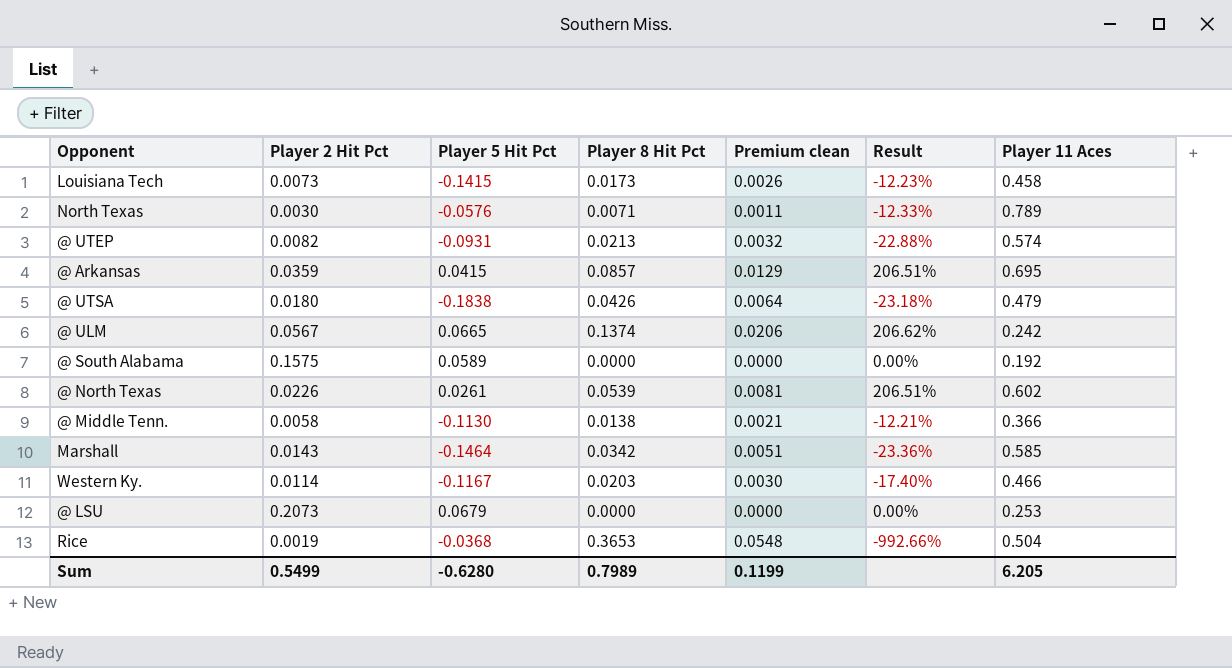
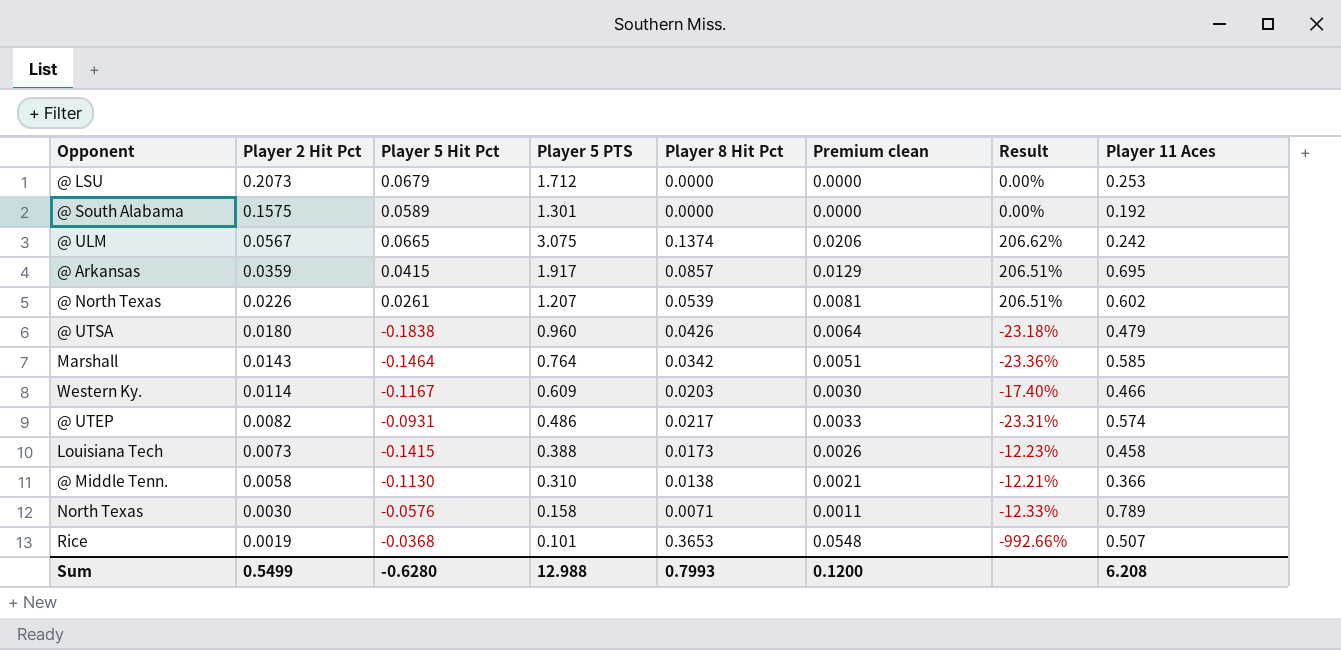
row order: none -> Player 2 Hit Pct descending
column Player 5 PTS | position: none -> 4
@ UTEP | Player 8 Hit Pct: 0.0213 -> 0.0217
@ UTEP | Premium clean: 0.0032 -> 0.0033
@ UTEP | Result: -22.88% -> -23.31%
Rice | Player 11 Aces: 0.504 -> 0.507
Sum | Player 8 Hit Pct: 0.7989 -> 0.7993
Sum | Premium clean: 0.1199 -> 0.1200
Sum | Player 11 Aces: 6.205 -> 6.208

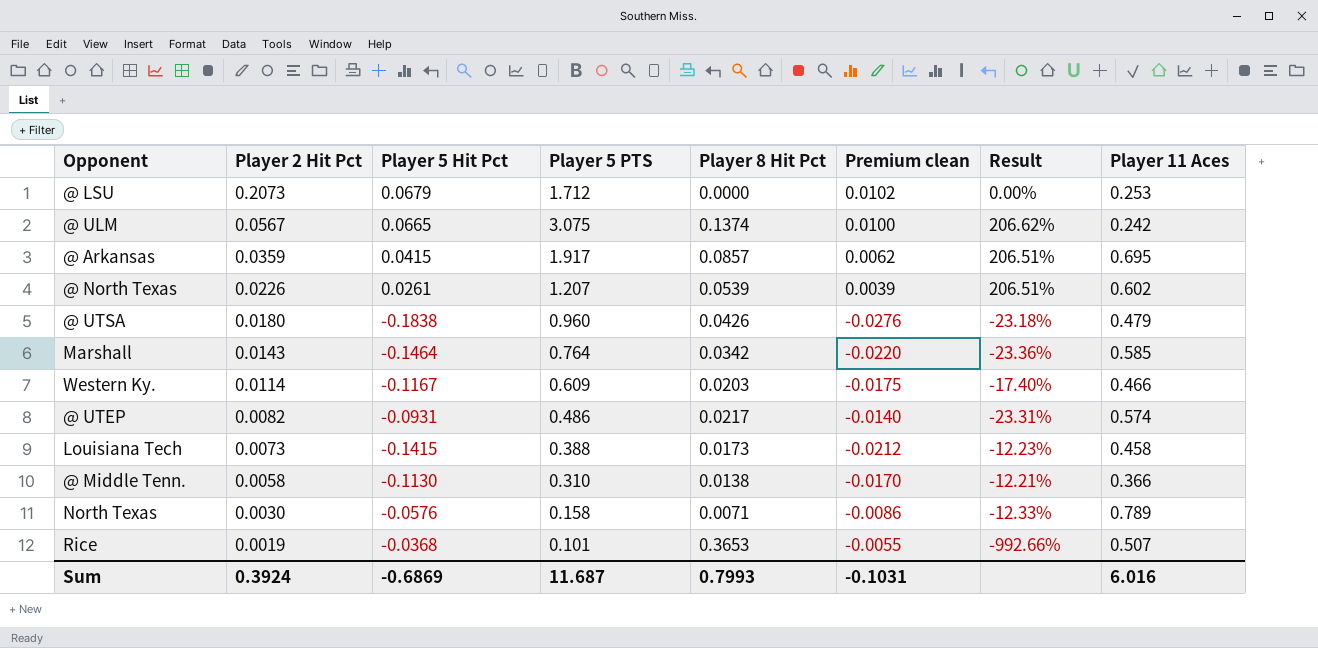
column Premium clean | formula: [Player 8 Hit Pct] * 0.15 -> [Player 5 Hit Pct] * 0.15
row @ South Alabama: 0.1575 | 0.0589 | 1.301 | 0.0000 | 0.0000 | 0.00% | 0.192 -> none
Sum | Player 2 Hit Pct: 0.5499 -> 0.3924
Sum | Player 5 Hit Pct: -0.6280 -> -0.6869
Sum | Player 5 PTS: 12.988 -> 11.687
Sum | Premium clean: 0.1200 -> -0.1031
Sum | Player 11 Aces: 6.208 -> 6.016

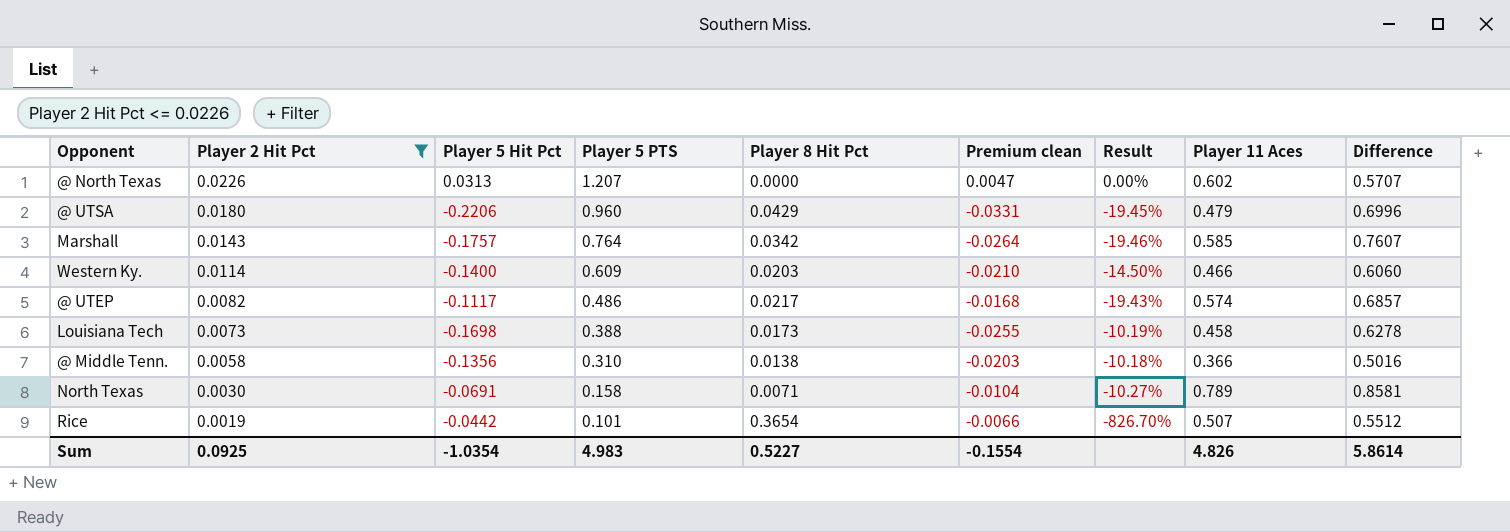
filter: none -> Player 2 Hit Pct <= 0.0226
column Difference | formula: none -> [Player 11 Aces] - [Player 5 Hit Pct]
@ North Texas | Player 5 Hit Pct: 0.0261 -> 0.0313
@ North Texas | Player 8 Hit Pct: 0.0539 -> 0.0000
@ North Texas | Premium clean: 0.0039 -> 0.0047
@ North Texas | Result: 206.51% -> 0.00%
@ UTSA | Player 5 Hit Pct: -0.1838 -> -0.2206
@ UTSA | Player 8 Hit Pct: 0.0426 -> 0.0429
@ UTSA | Premium clean: -0.0276 -> -0.0331
@ UTSA | Result: -23.18% -> -19.45%
Marshall | Player 5 Hit Pct: -0.1464 -> -0.1757
Marshall | Premium clean: -0.0220 -> -0.0264
Marshall | Result: -23.36% -> -19.46%
Western Ky. | Player 5 Hit Pct: -0.1167 -> -0.1400
Western Ky. | Premium clean: -0.0175 -> -0.0210
Western Ky. | Result: -17.40% -> -14.50%
@ UTEP | Player 5 Hit Pct: -0.0931 -> -0.1117
@ UTEP | Premium clean: -0.0140 -> -0.0168
@ UTEP | Result: -23.31% -> -19.43%
Louisiana Tech | Player 5 Hit Pct: -0.1415 -> -0.1698
Louisiana Tech | Premium clean: -0.0212 -> -0.0255
Louisiana Tech | Result: -12.23% -> -10.19%
@ Middle Tenn. | Player 5 Hit Pct: -0.1130 -> -0.1356
@ Middle Tenn. | Premium clean: -0.0170 -> -0.0203
@ Middle Tenn. | Result: -12.21% -> -10.18%
North Texas | Player 5 Hit Pct: -0.0576 -> -0.0691
North Texas | Premium clean: -0.0086 -> -0.0104
North Texas | Result: -12.33% -> -10.27%
Rice | Player 5 Hit Pct: -0.0368 -> -0.0442
Rice | Player 8 Hit Pct: 0.3653 -> 0.3654
Rice | Premium clean: -0.0055 -> -0.0066
Rice | Result: -992.66% -> -826.70%
Sum | Player 2 Hit Pct: 0.3924 -> 0.0925
Sum | Player 5 Hit Pct: -0.6869 -> -1.0354
Sum | Player 5 PTS: 11.687 -> 4.983
Sum | Player 8 Hit Pct: 0.7993 -> 0.5227
Sum | Premium clean: -0.1031 -> -0.1554
Sum | Player 11 Aces: 6.016 -> 4.826

